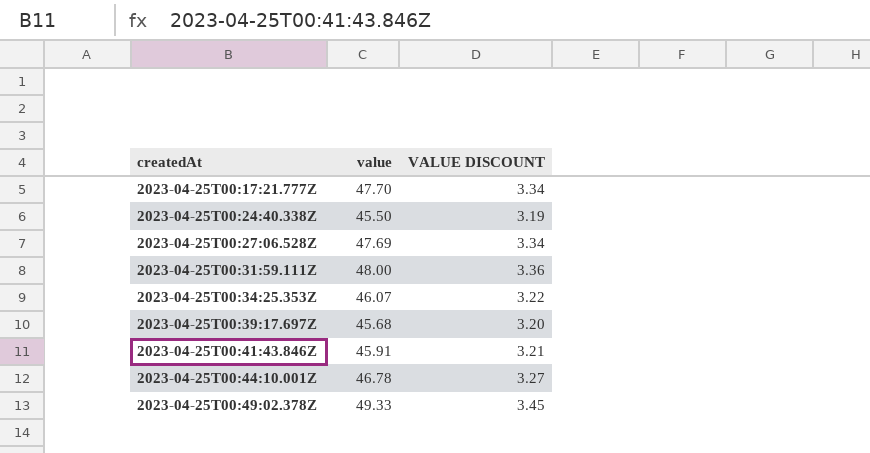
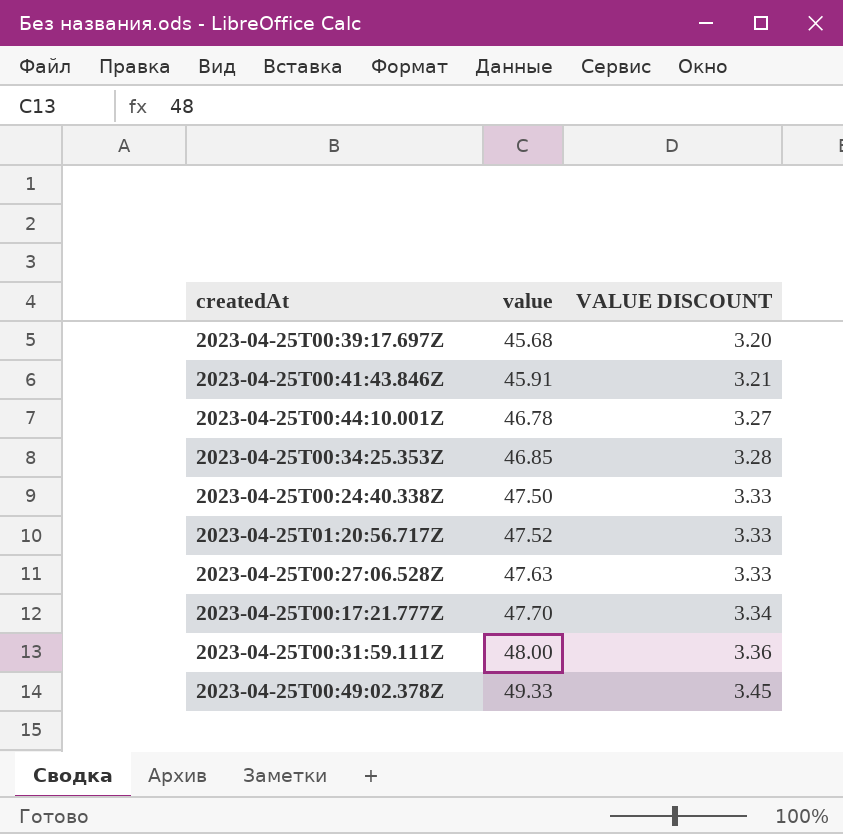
row order: createdAt ascending -> value ascending
2023-04-25T00:34:25.353Z | value: 46.07 -> 46.85
2023-04-25T00:34:25.353Z | VALUE DISCOUNT: 3.22 -> 3.28
2023-04-25T00:24:40.338Z | value: 45.50 -> 47.50
2023-04-25T00:24:40.338Z | VALUE DISCOUNT: 3.19 -> 3.33
row 2023-04-25T01:20:56.717Z: none -> 47.52 | 3.33
2023-04-25T00:27:06.528Z | value: 47.69 -> 47.63
2023-04-25T00:27:06.528Z | VALUE DISCOUNT: 3.34 -> 3.33

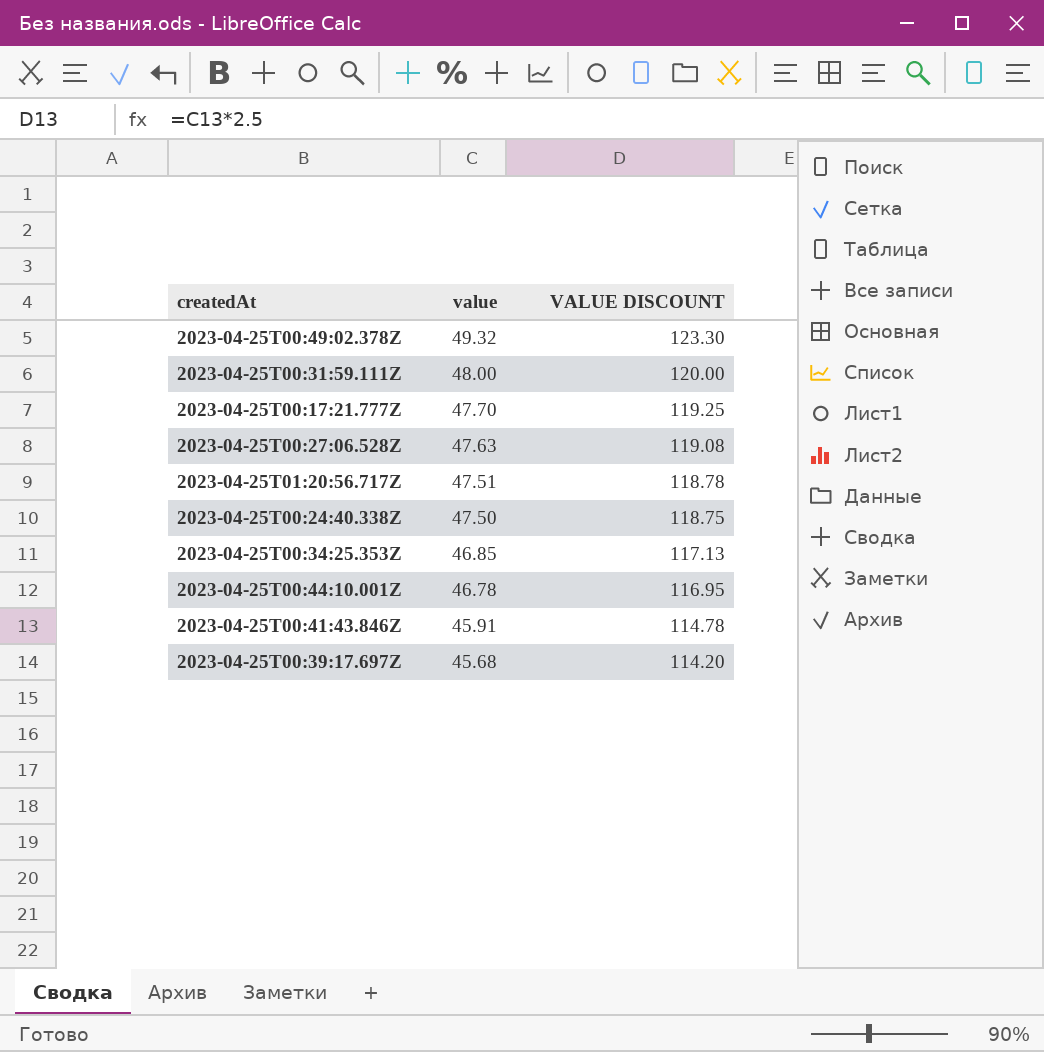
row order: value ascending -> value descending
column VALUE DISCOUNT | formula: [value] * 0.07 -> [value] * 2.5
2023-04-25T00:49:02.378Z | value: 49.33 -> 49.32
2023-04-25T01:20:56.717Z | value: 47.52 -> 47.51

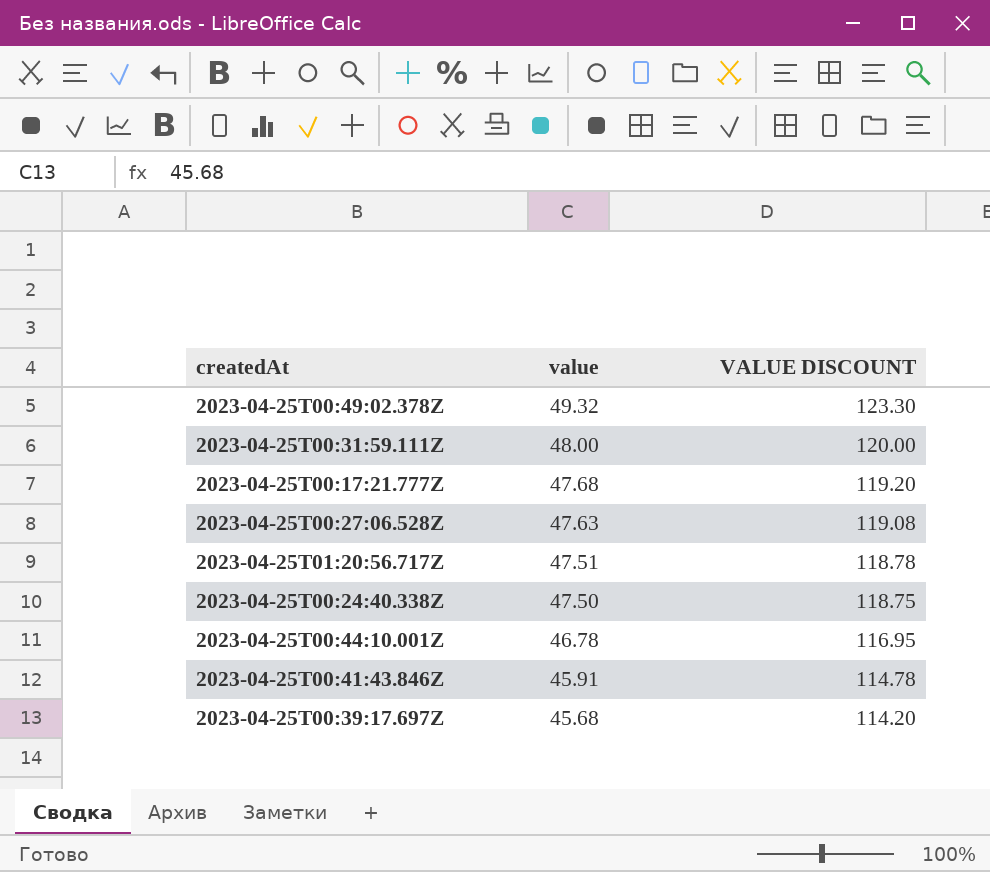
row 2023-04-25T00:34:25.353Z: 46.85 | 117.13 -> none
2023-04-25T00:17:21.777Z | value: 47.70 -> 47.68
2023-04-25T00:17:21.777Z | VALUE DISCOUNT: 119.25 -> 119.20

